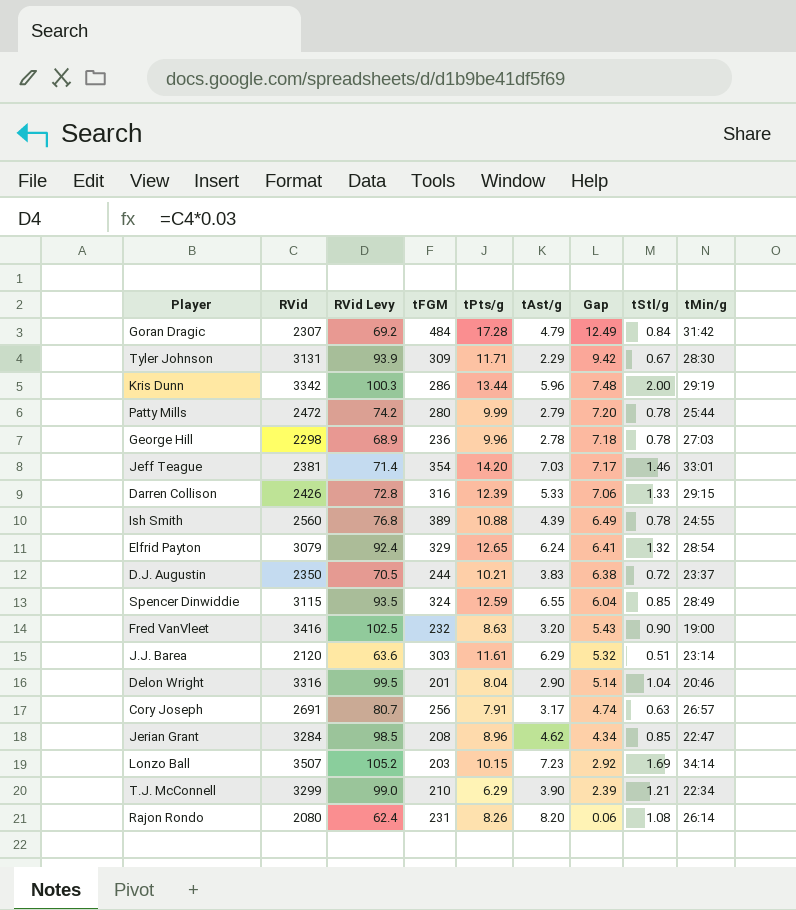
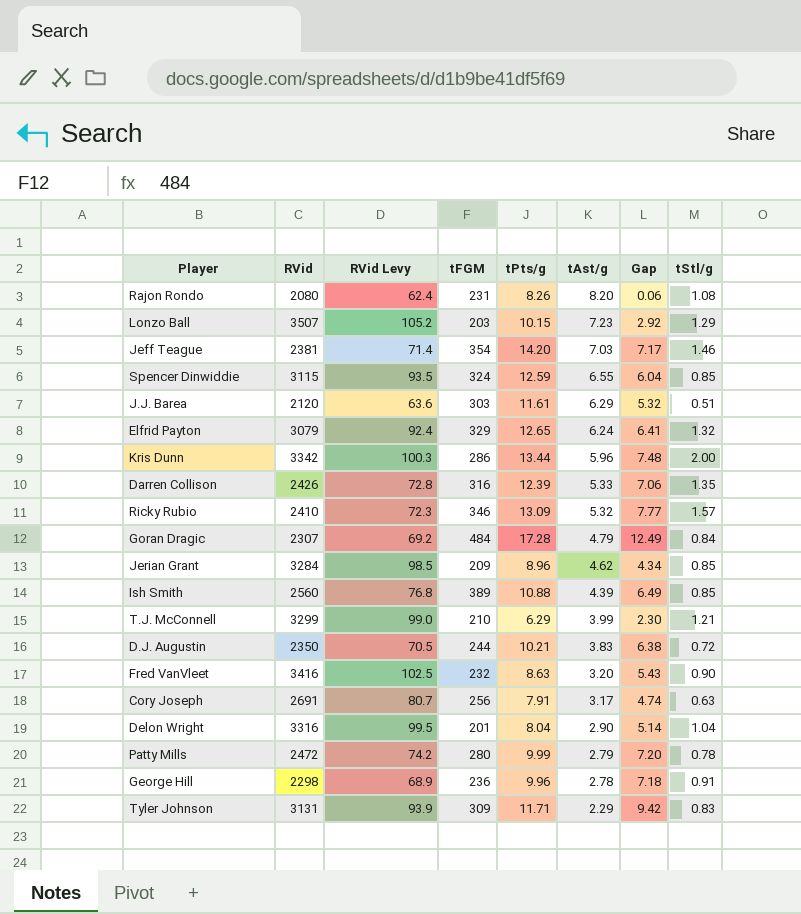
row order: Gap descending -> tAst/g descending
column tMin/g | position: 9 -> none
Lonzo Ball | tStl/g: 1.69 -> 1.29
Darren Collison | tStl/g: 1.33 -> 1.35
row Ricky Rubio: none -> 2410 | 72.3 | 346 | 13.09 | 5.32 | 7.77 | 1.57
Jerian Grant | tFGM: 208 -> 209
Ish Smith | tStl/g: 0.78 -> 0.85
T.J. McConnell | tAst/g: 3.90 -> 3.99
T.J. McConnell | Gap: 2.39 -> 2.30
George Hill | tStl/g: 0.78 -> 0.91
Tyler Johnson | tStl/g: 0.67 -> 0.83

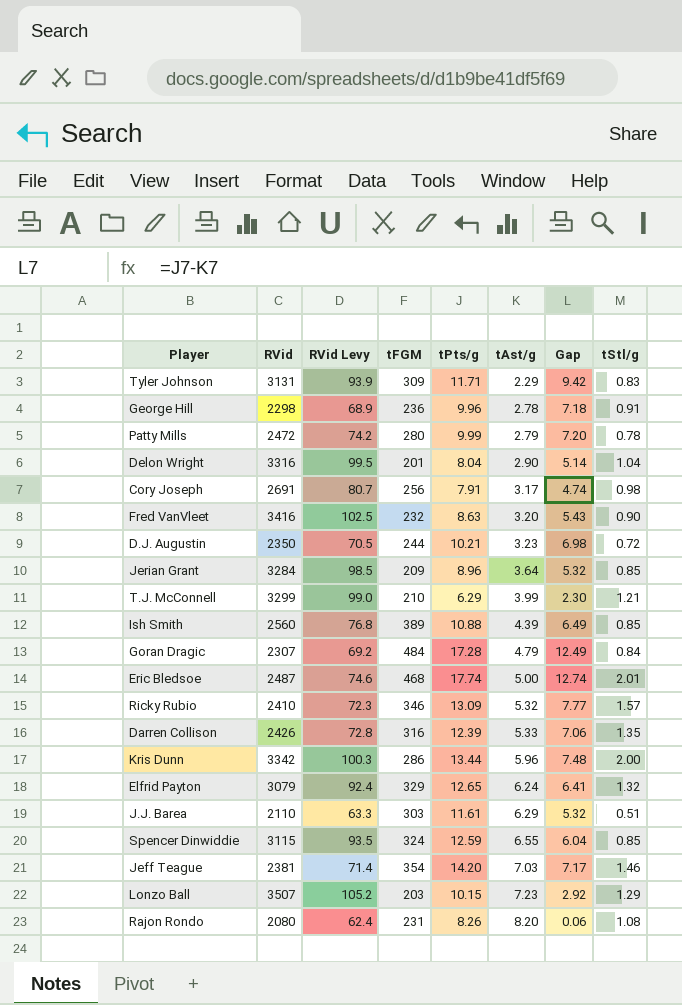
row order: tAst/g descending -> tAst/g ascending
Cory Joseph | tStl/g: 0.63 -> 0.98
D.J. Augustin | tAst/g: 3.83 -> 3.23
D.J. Augustin | Gap: 6.38 -> 6.98
Jerian Grant | tAst/g: 4.62 -> 3.64
Jerian Grant | Gap: 4.34 -> 5.32
row Eric Bledsoe: none -> 2487 | 74.6 | 468 | 17.74 | 5.00 | 12.74 | 2.01
J.J. Barea | RVid: 2120 -> 2110
J.J. Barea | RVid Levy: 63.6 -> 63.3

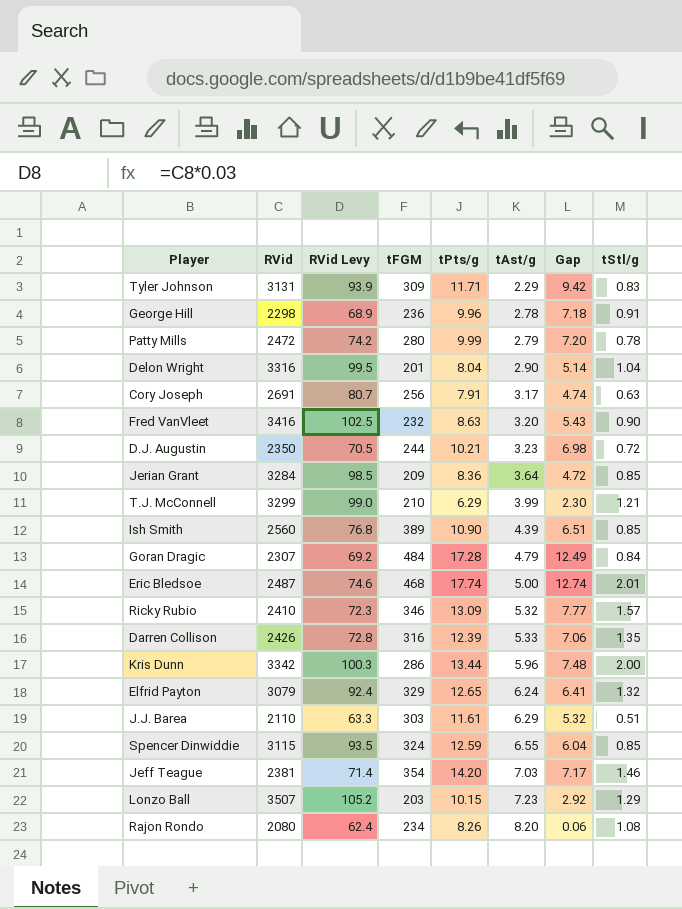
Cory Joseph | tStl/g: 0.98 -> 0.63
Jerian Grant | tPts/g: 8.96 -> 8.36
Jerian Grant | Gap: 5.32 -> 4.72
Ish Smith | tPts/g: 10.88 -> 10.90
Ish Smith | Gap: 6.49 -> 6.51
Rajon Rondo | tFGM: 231 -> 234

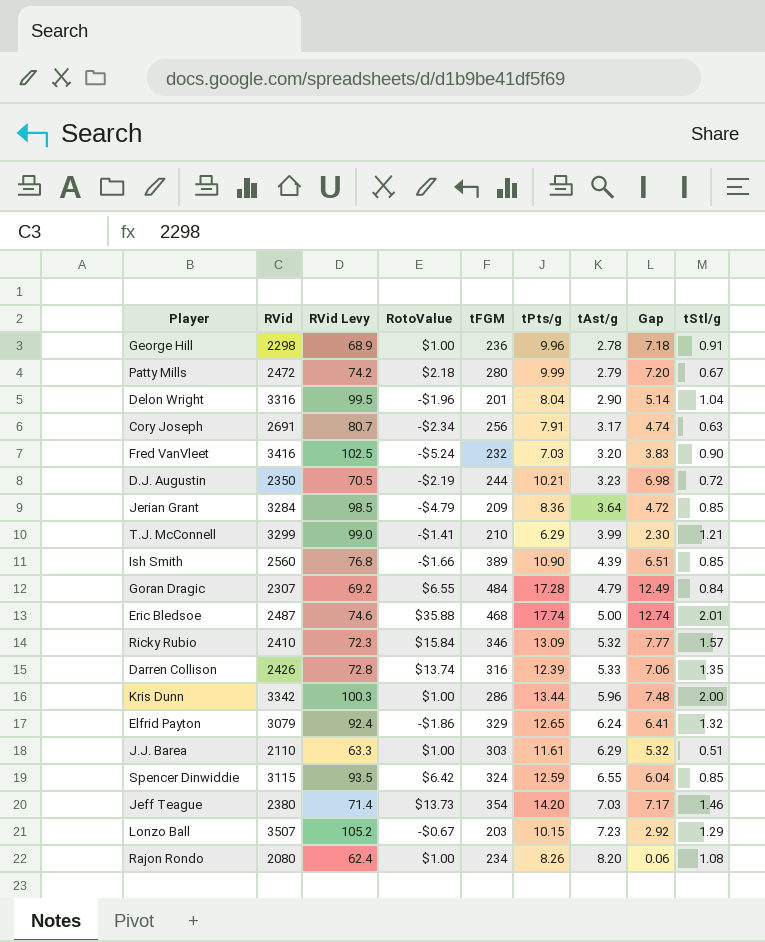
column RotoValue | position: none -> 4
row Tyler Johnson: 3131 | 93.9 | 309 | 11.71 | 2.29 | 9.42 | 0.83 -> none
Patty Mills | tStl/g: 0.78 -> 0.67
Fred VanVleet | tPts/g: 8.63 -> 7.03
Fred VanVleet | Gap: 5.43 -> 3.83
Jeff Teague | RVid: 2381 -> 2380

